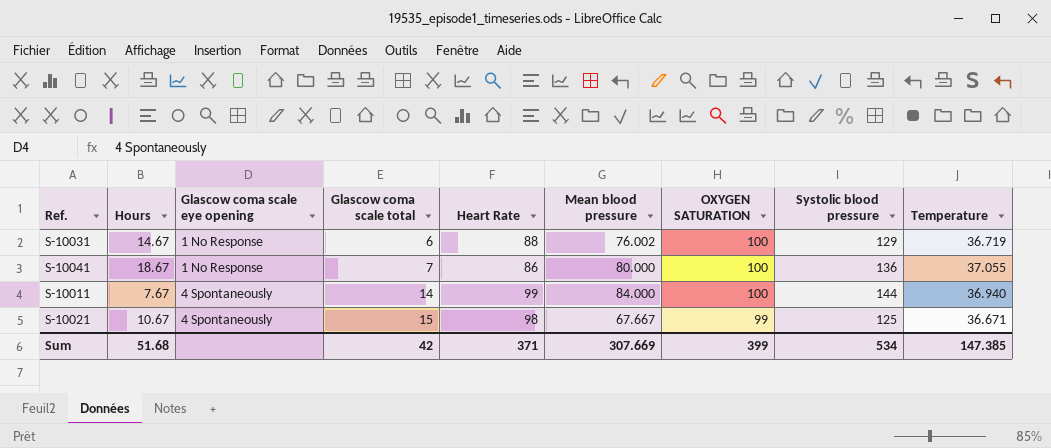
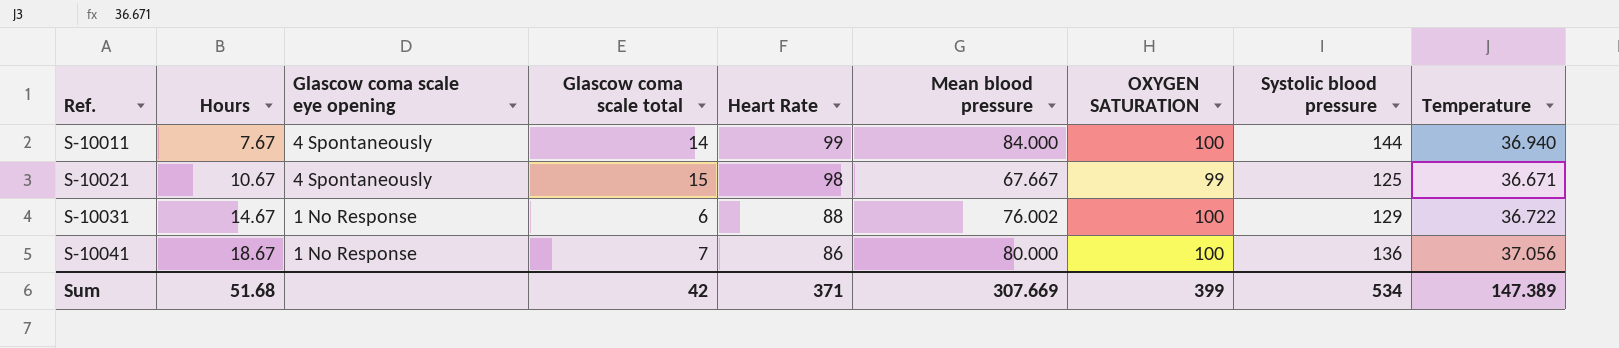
row order: Glascow coma scale eye opening ascending -> Ref. ascending
S-10031 | Temperature: 36.719 -> 36.722
S-10041 | Temperature: 37.055 -> 37.056
Sum | Temperature: 147.385 -> 147.389

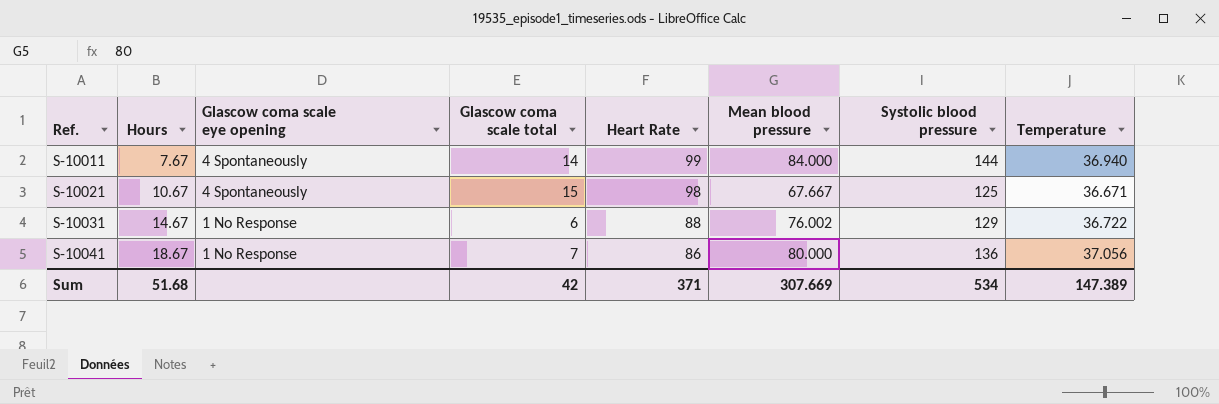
column OXYGEN SATURATION | position: 7 -> none

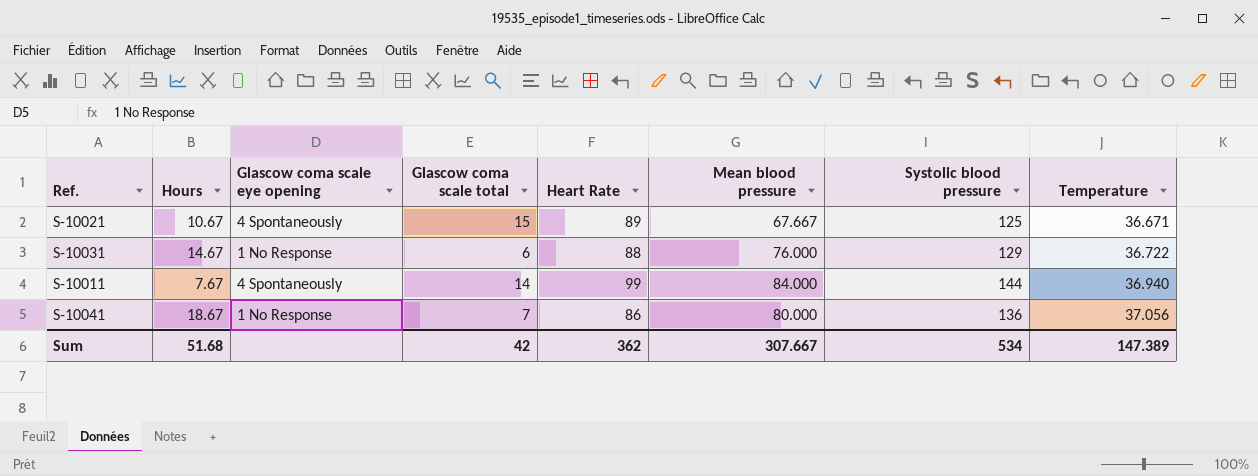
row order: Ref. ascending -> Temperature ascending
S-10021 | Heart Rate: 98 -> 89
S-10031 | Mean blood pressure: 76.002 -> 76.000
Sum | Heart Rate: 371 -> 362
Sum | Mean blood pressure: 307.669 -> 307.667

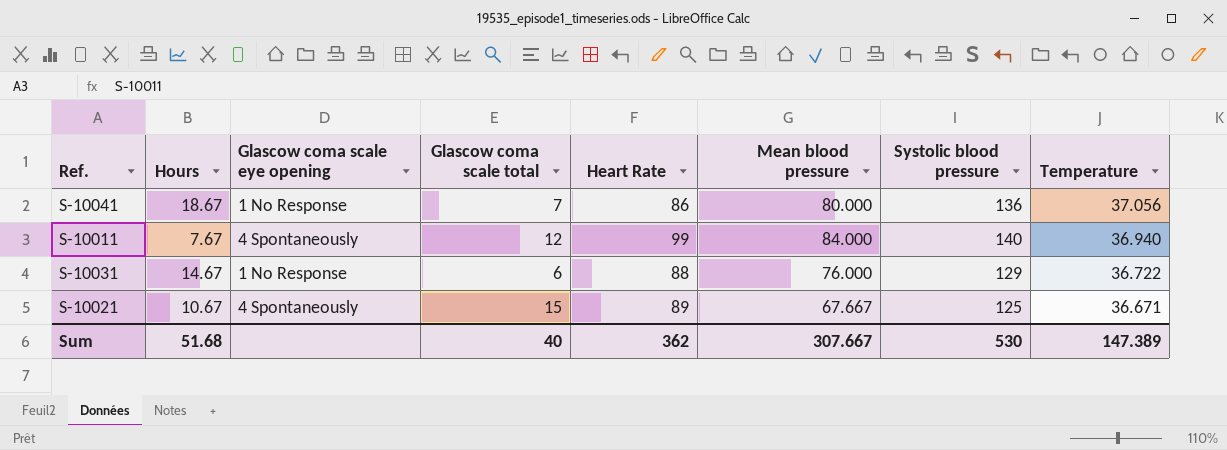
row order: Temperature ascending -> Temperature descending
S-10011 | Glascow coma scale total: 14 -> 12
S-10011 | Systolic blood pressure: 144 -> 140
Sum | Glascow coma scale total: 42 -> 40
Sum | Systolic blood pressure: 534 -> 530

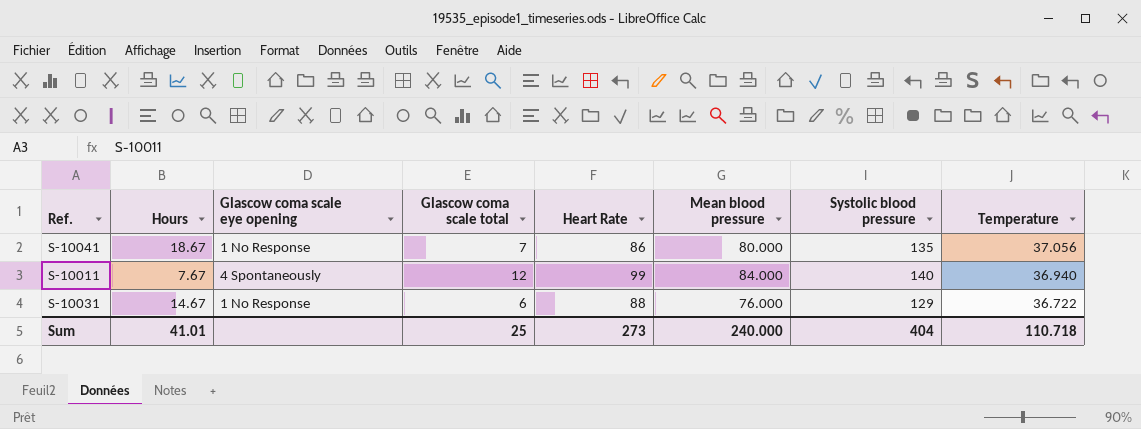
row S-10021: 10.67 | 4 Spontaneously | 15 | 89 | 67.667 | 125 | 36.671 -> none
S-10041 | Systolic blood pressure: 136 -> 135
Sum | Hours: 51.68 -> 41.01
Sum | Glascow coma scale total: 40 -> 25
Sum | Heart Rate: 362 -> 273
Sum | Mean blood pressure: 307.667 -> 240.000
Sum | Systolic blood pressure: 530 -> 404
Sum | Temperature: 147.389 -> 110.718

